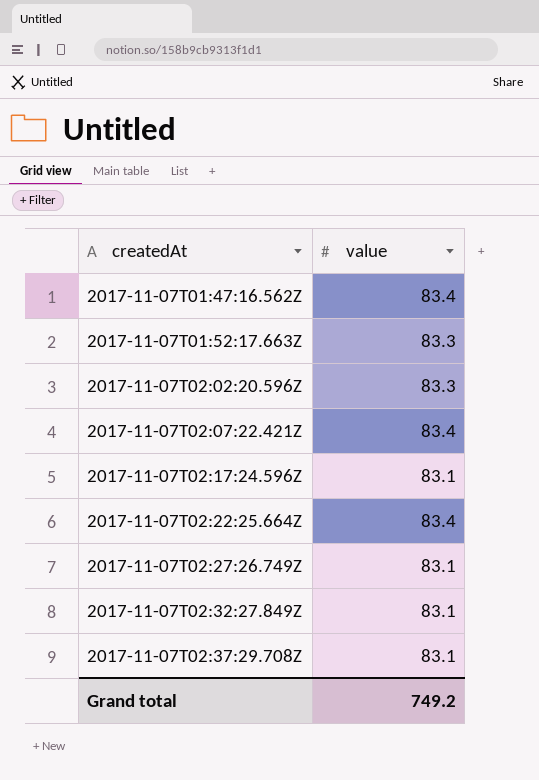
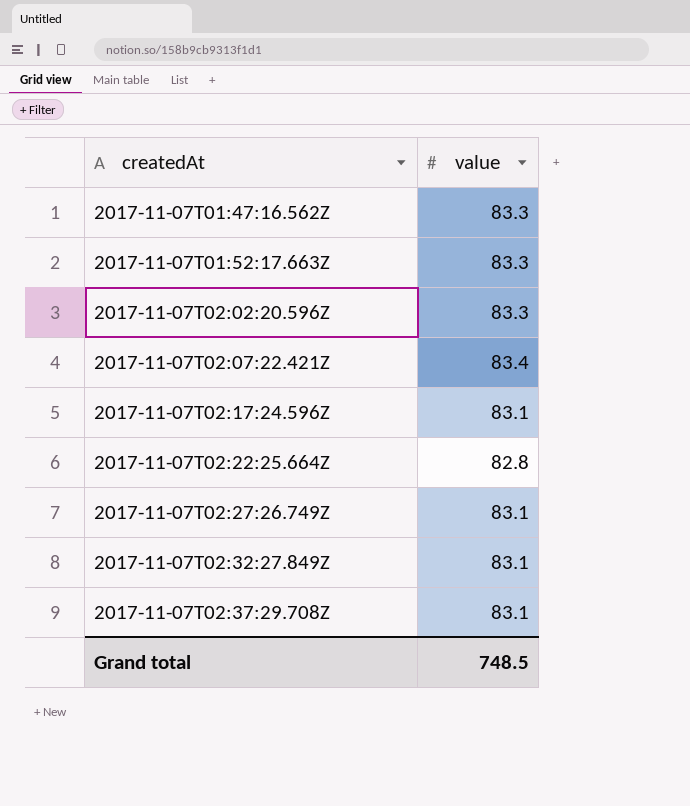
2017-11-07T01:47:16.562Z | value: 83.4 -> 83.3
2017-11-07T02:22:25.664Z | value: 83.4 -> 82.8
Grand total | value: 749.2 -> 748.5

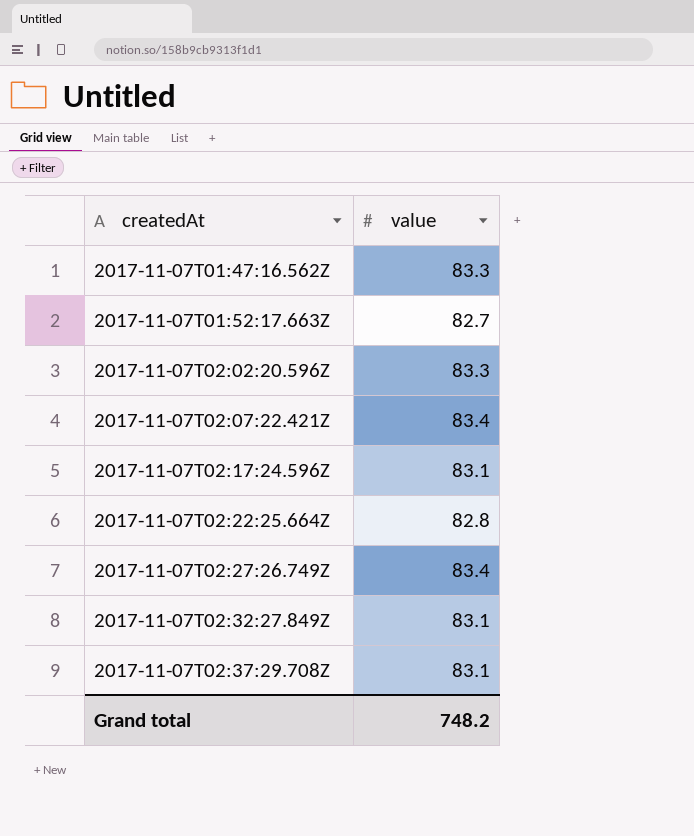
2017-11-07T01:52:17.663Z | value: 83.3 -> 82.7
2017-11-07T02:27:26.749Z | value: 83.1 -> 83.4
Grand total | value: 748.5 -> 748.2

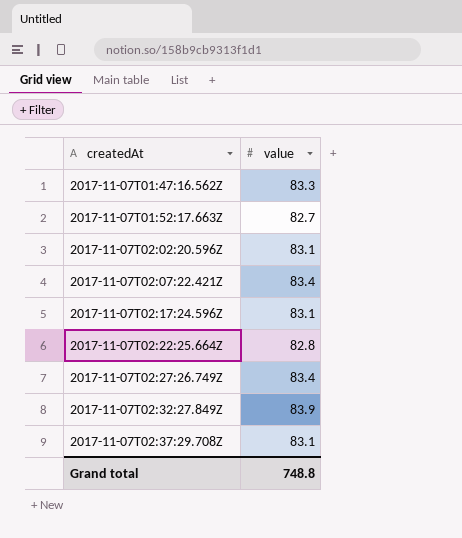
2017-11-07T02:02:20.596Z | value: 83.3 -> 83.1
2017-11-07T02:32:27.849Z | value: 83.1 -> 83.9
Grand total | value: 748.2 -> 748.8

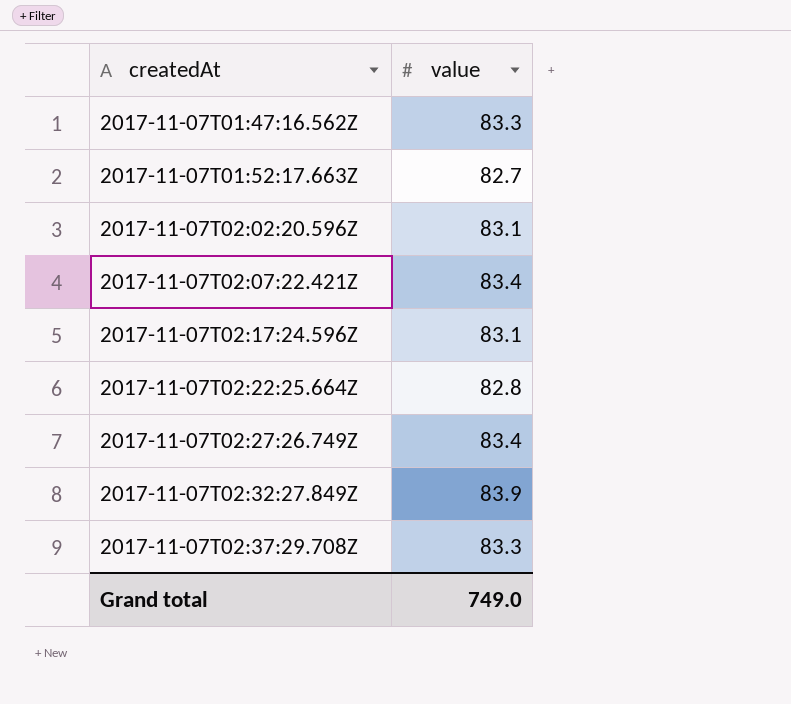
2017-11-07T02:37:29.708Z | value: 83.1 -> 83.3
Grand total | value: 748.8 -> 749.0

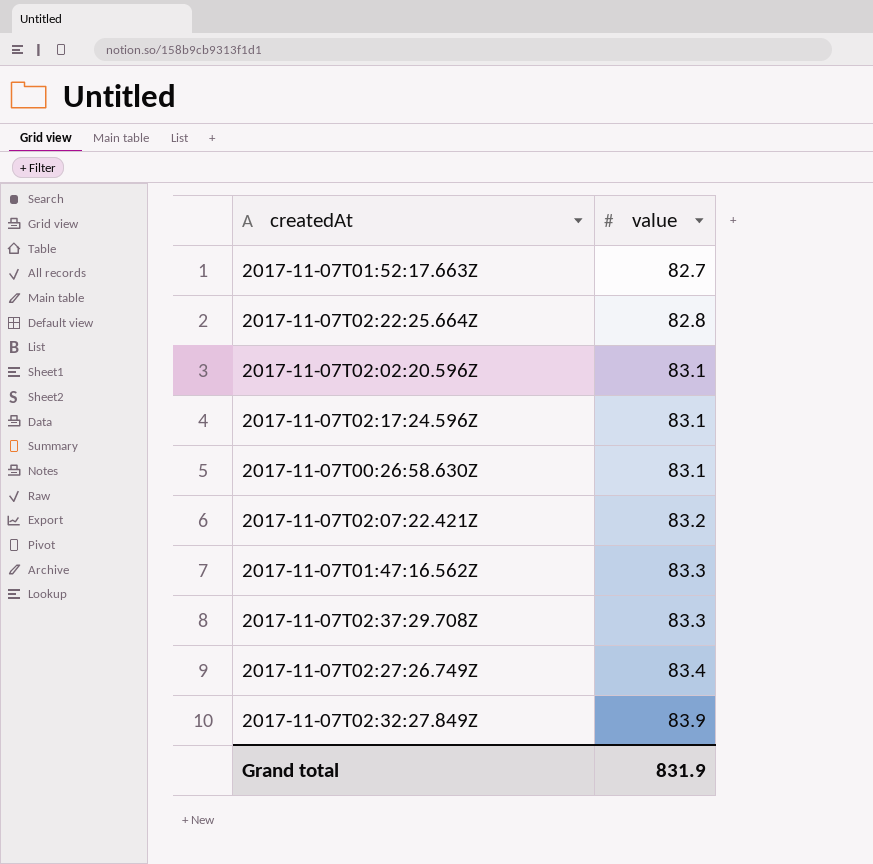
row order: createdAt ascending -> value ascending
row 2017-11-07T00:26:58.630Z: none -> 83.1
2017-11-07T02:07:22.421Z | value: 83.4 -> 83.2
Grand total | value: 749.0 -> 831.9

